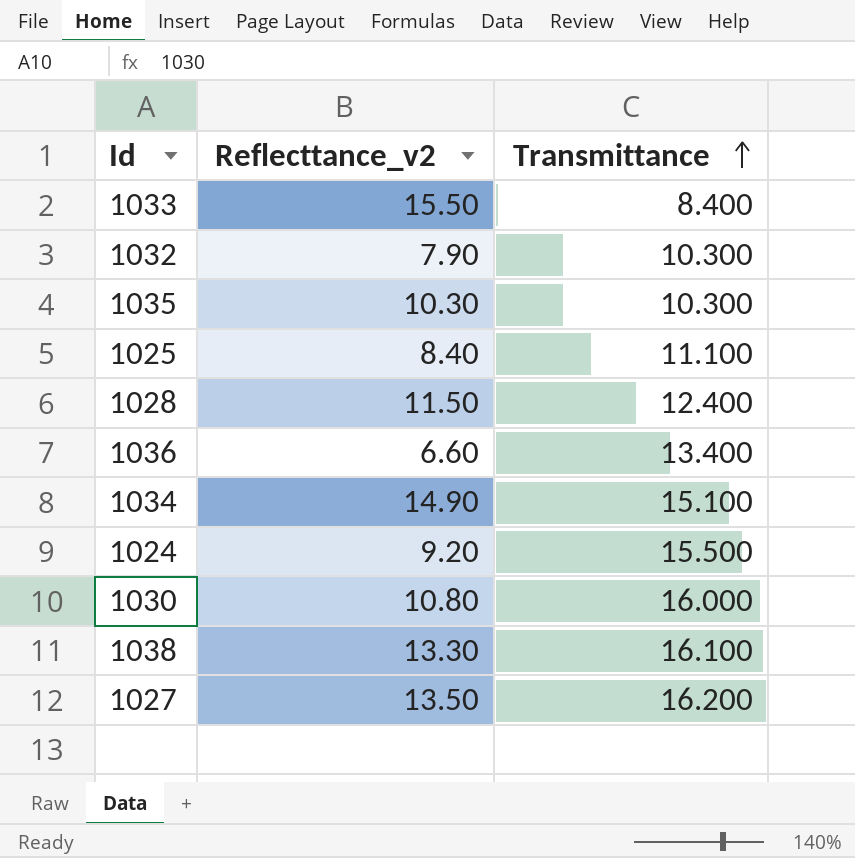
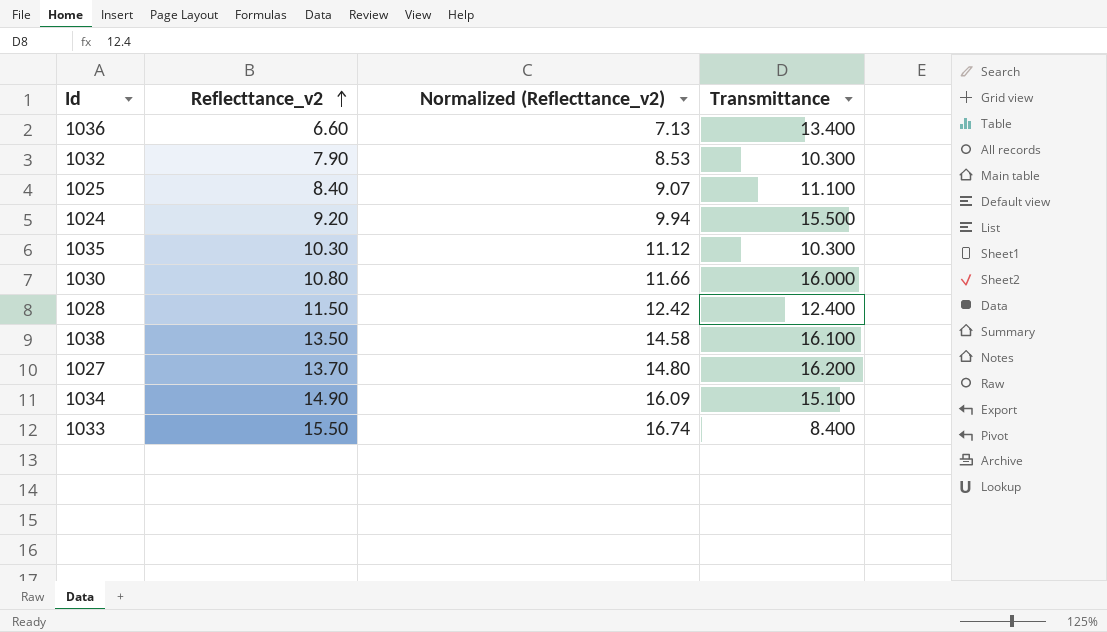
row order: Transmittance ascending -> Reflecttance_v2 ascending
column Normalized (Reflecttance_v2) | formula: none -> [Reflecttance_v2] * 1.08
1038 | Reflecttance_v2: 13.30 -> 13.50
1027 | Reflecttance_v2: 13.50 -> 13.70

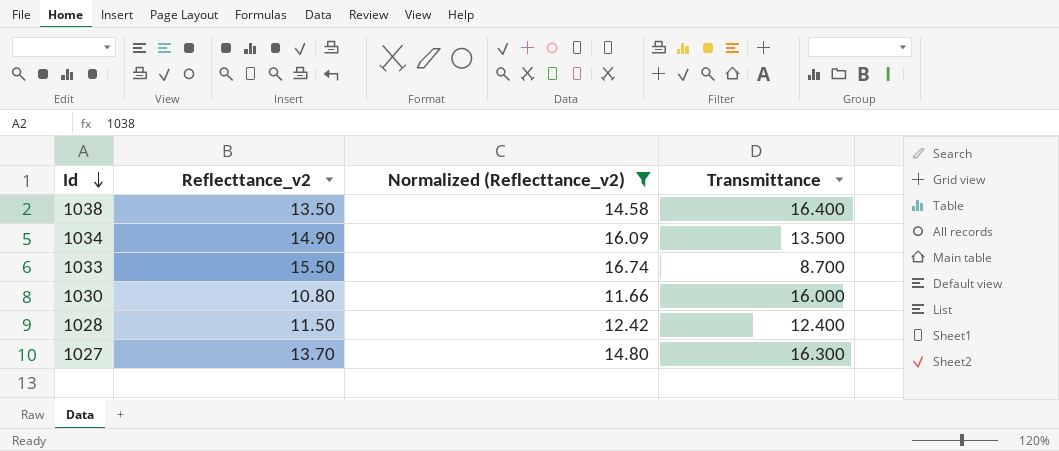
filter: none -> Normalized (Reflecttance_v2) >= 11.66
row order: Reflecttance_v2 ascending -> Id descending
1038 | Transmittance: 16.100 -> 16.400
1034 | Transmittance: 15.100 -> 13.500
1033 | Transmittance: 8.400 -> 8.700
1027 | Transmittance: 16.200 -> 16.300

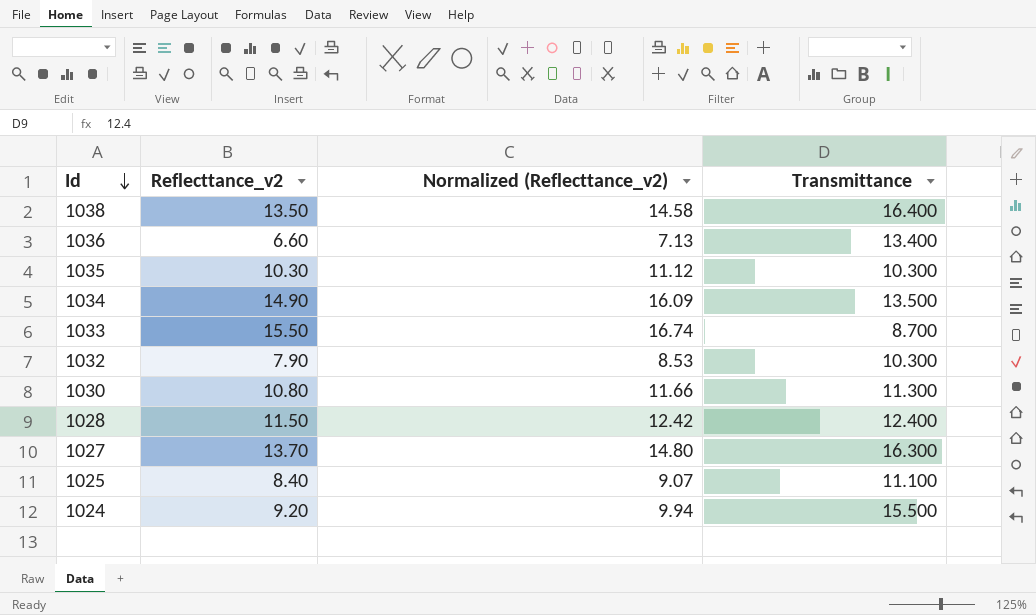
filter: Normalized (Reflecttance_v2) >= 11.66 -> none
1030 | Transmittance: 16.000 -> 11.300

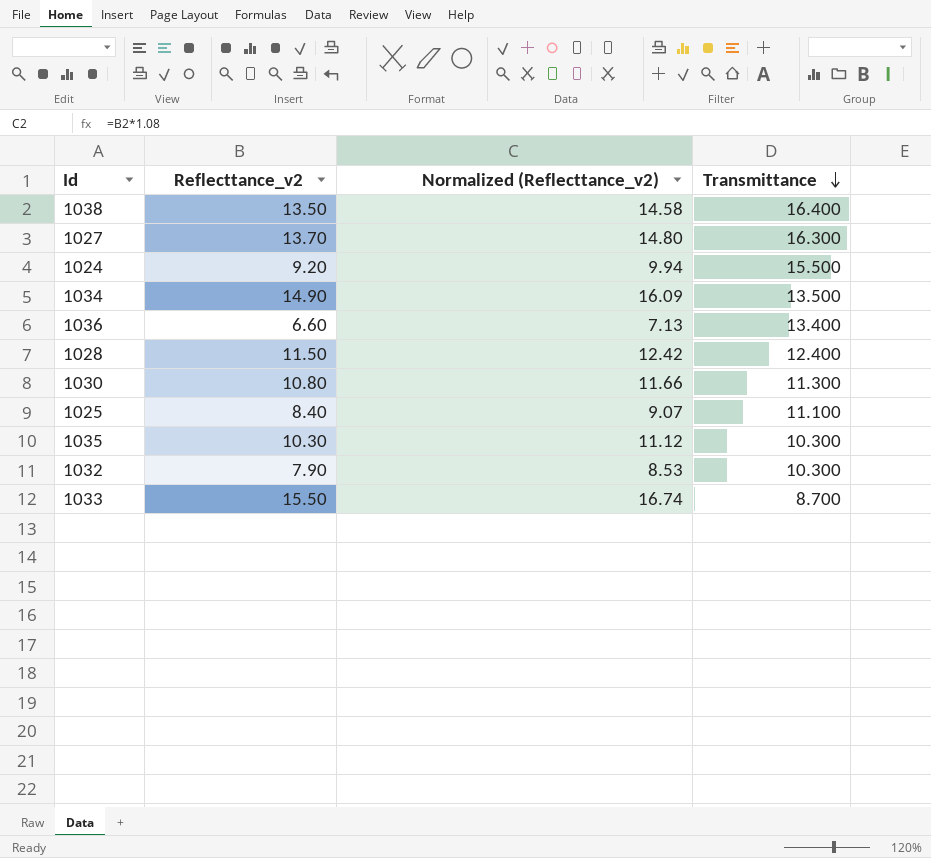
row order: Id descending -> Transmittance descending

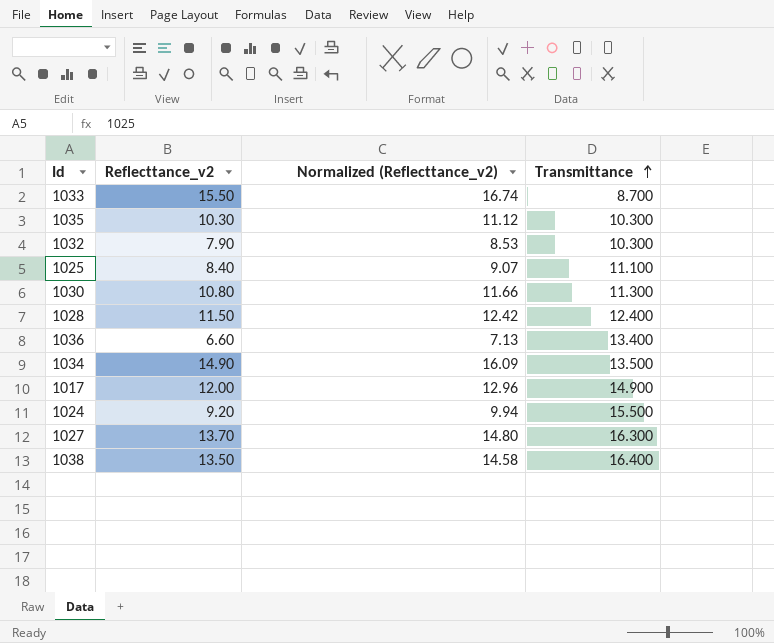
row order: Transmittance descending -> Transmittance ascending
row 1017: none -> 12.00 | 12.96 | 14.900

